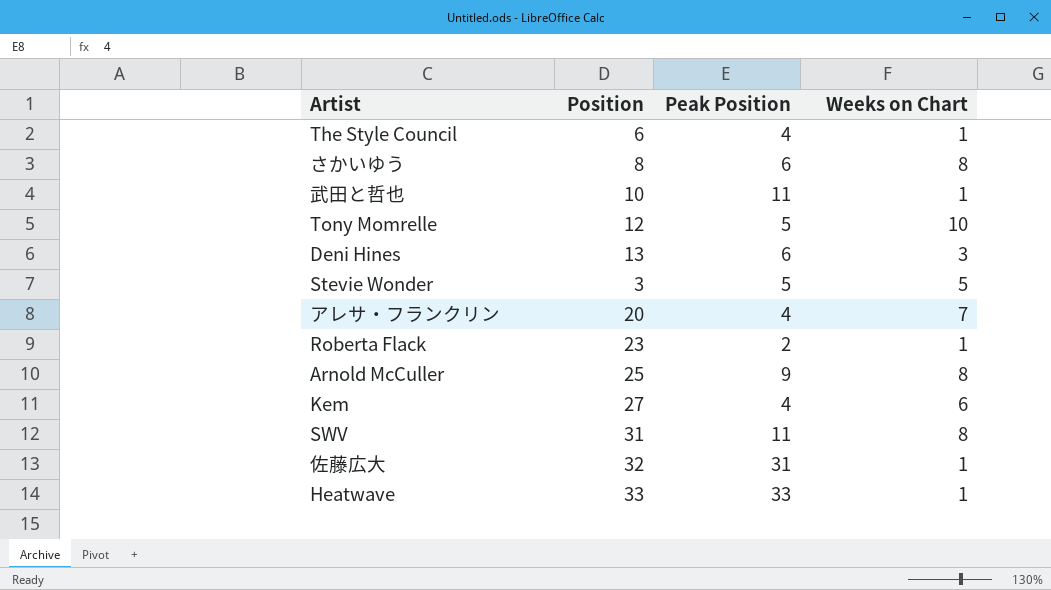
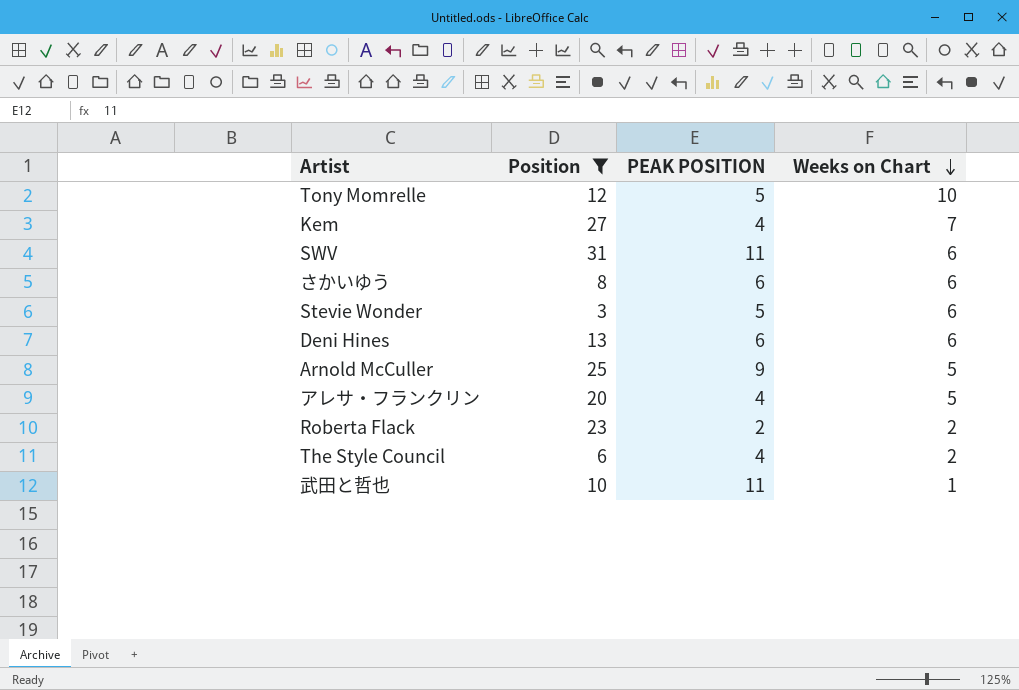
filter: none -> Position <= 31
row order: none -> Weeks on Chart descending
column name: Peak Position -> PEAK POSITION
Kem | Weeks on Chart: 6 -> 7
SWV | Weeks on Chart: 8 -> 6
さかいゆう | Weeks on Chart: 8 -> 6
Stevie Wonder | Weeks on Chart: 5 -> 6
Deni Hines | Weeks on Chart: 3 -> 6
Arnold McCuller | Weeks on Chart: 8 -> 5
アレサ・フランクリン | Weeks on Chart: 7 -> 5
Roberta Flack | Weeks on Chart: 1 -> 2
The Style Council | Weeks on Chart: 1 -> 2

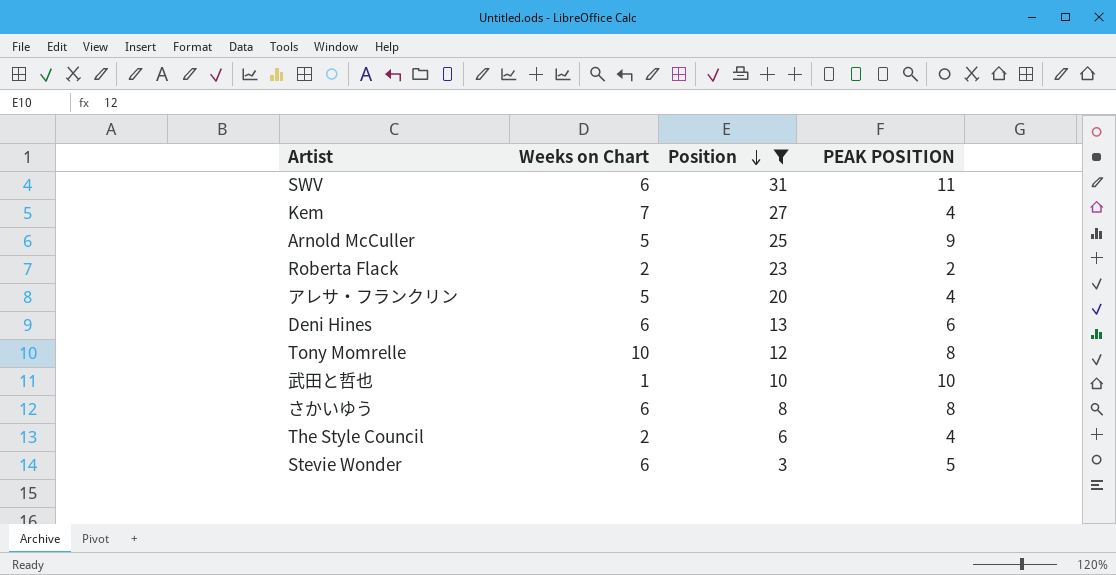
row order: Weeks on Chart descending -> Position descending
column Weeks on Chart | position: 4 -> 2
Tony Momrelle | PEAK POSITION: 5 -> 8
武田と哲也 | PEAK POSITION: 11 -> 10
さかいゆう | PEAK POSITION: 6 -> 8

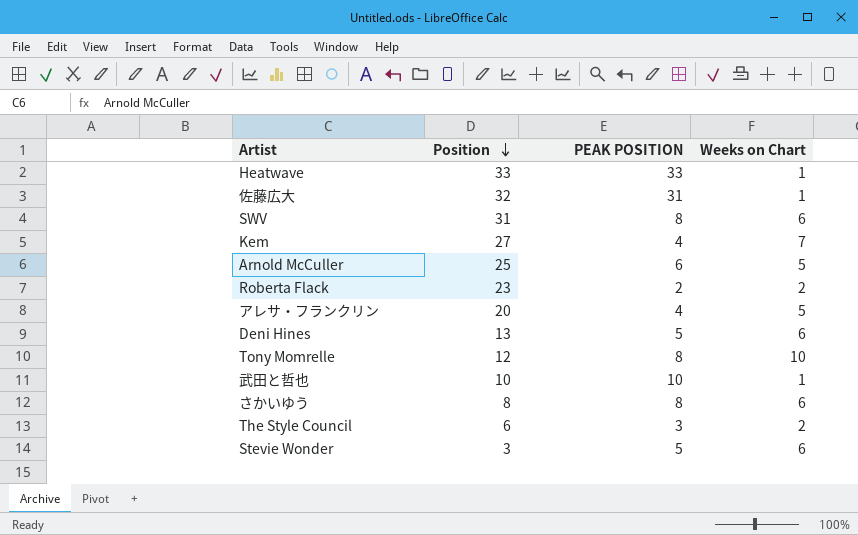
filter: Position <= 31 -> none
column Weeks on Chart | position: 2 -> 4
SWV | PEAK POSITION: 11 -> 8
Arnold McCuller | PEAK POSITION: 9 -> 6
Deni Hines | PEAK POSITION: 6 -> 5
The Style Council | PEAK POSITION: 4 -> 3

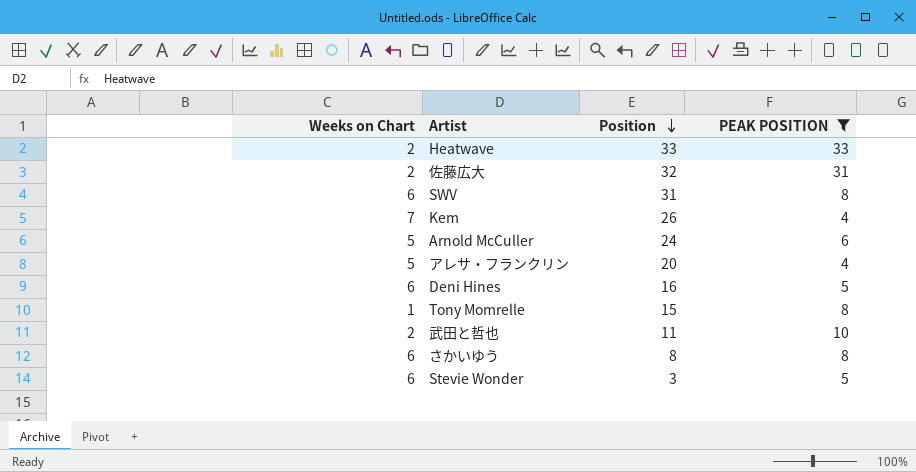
filter: none -> PEAK POSITION >= 4
column Weeks on Chart | position: 4 -> 1
Heatwave | Weeks on Chart: 1 -> 2
佐藤広大 | Weeks on Chart: 1 -> 2
Kem | Position: 27 -> 26
Arnold McCuller | Position: 25 -> 24
Deni Hines | Position: 13 -> 16
Tony Momrelle | Weeks on Chart: 10 -> 1
Tony Momrelle | Position: 12 -> 15
武田と哲也 | Weeks on Chart: 1 -> 2
武田と哲也 | Position: 10 -> 11

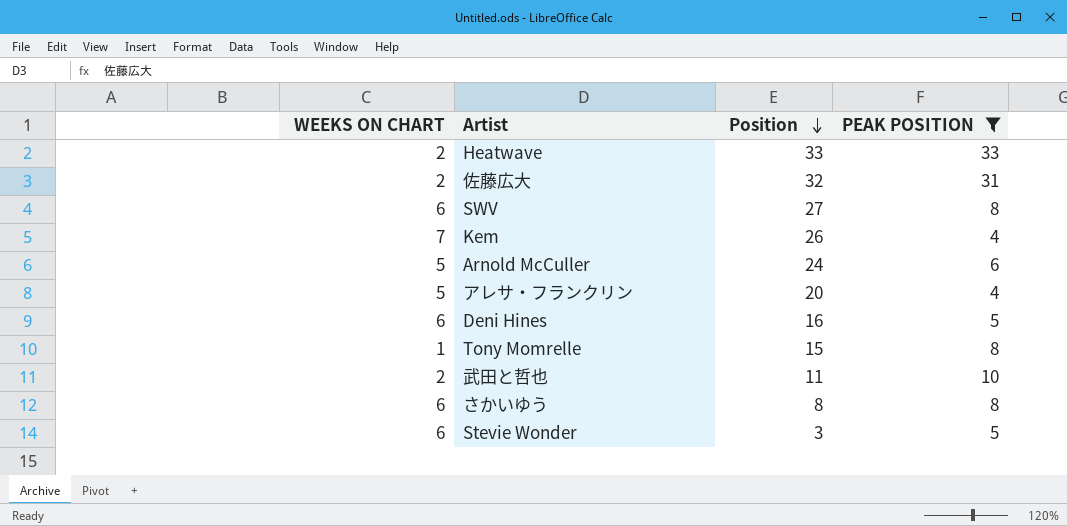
column name: Weeks on Chart -> WEEKS ON CHART
SWV | Position: 31 -> 27

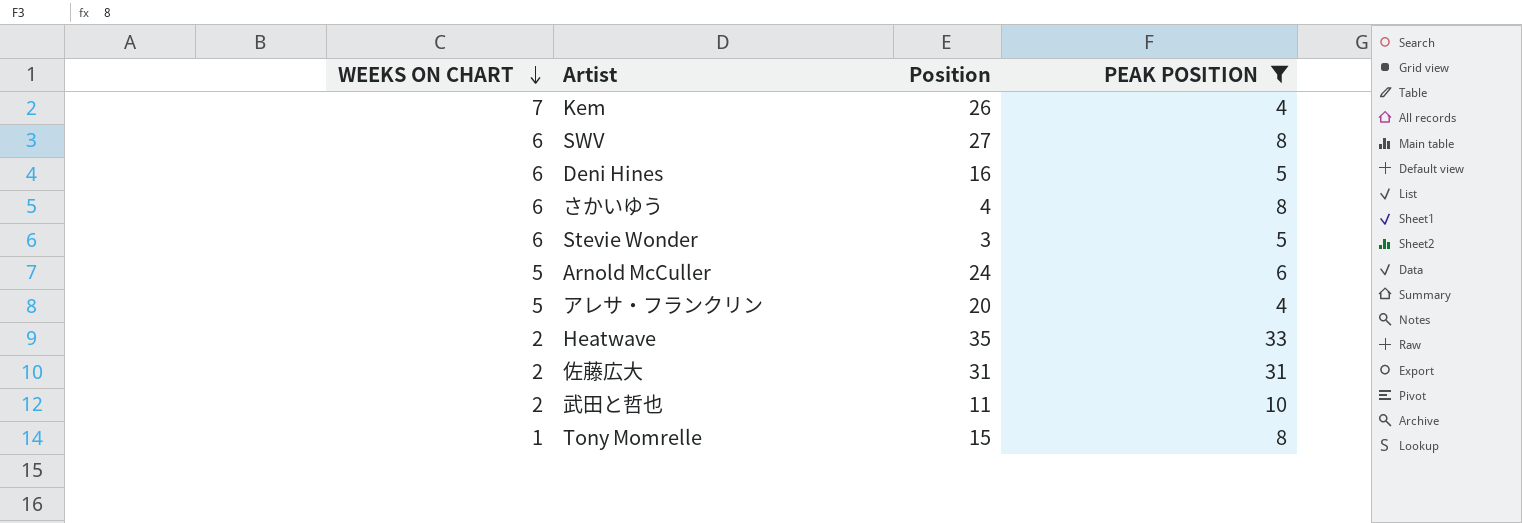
row order: Position descending -> WEEKS ON CHART descending
さかいゆう | Position: 8 -> 4
Heatwave | Position: 33 -> 35
佐藤広大 | Position: 32 -> 31

